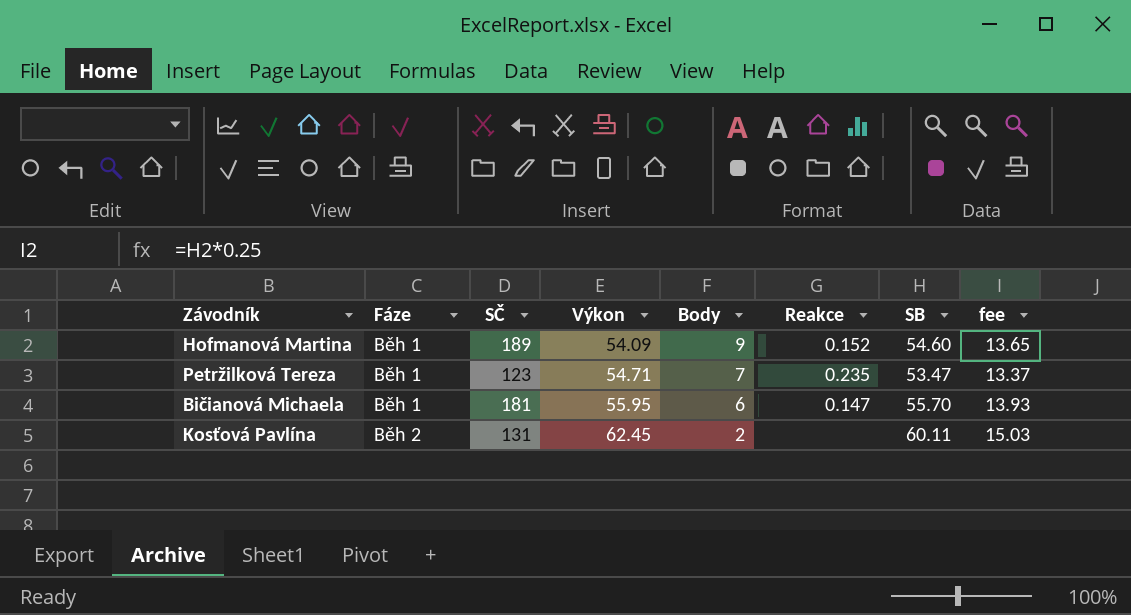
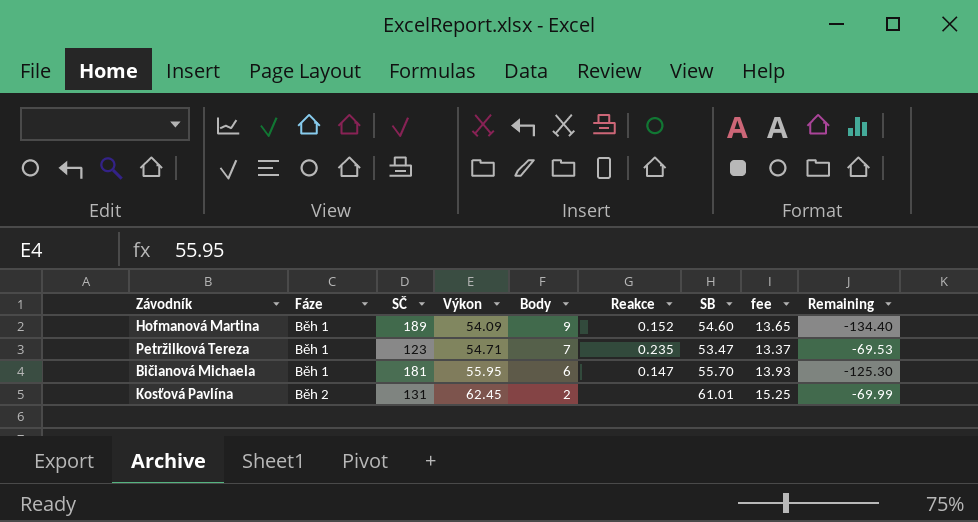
column Remaining | formula: none -> [SB] - [SČ]
Kosťová Pavlína | SB: 60.11 -> 61.01
Kosťová Pavlína | fee: 15.03 -> 15.25

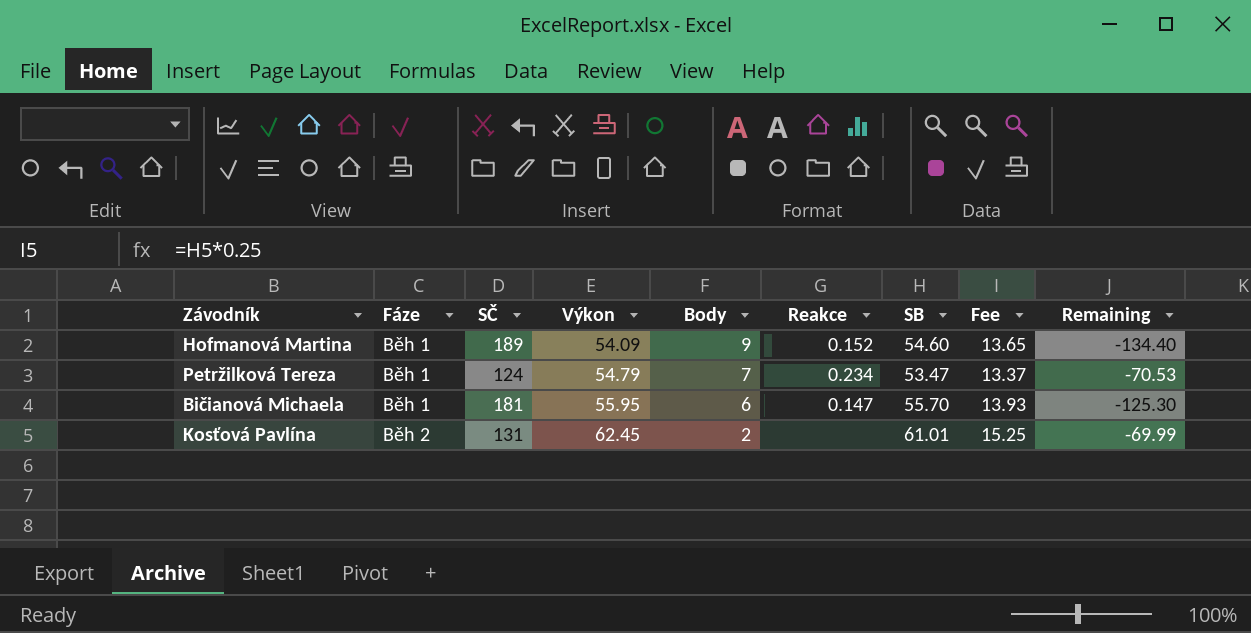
column name: fee -> Fee
Petržilková Tereza | SČ: 123 -> 124
Petržilková Tereza | Výkon: 54.71 -> 54.79
Petržilková Tereza | Reakce: 0.235 -> 0.234
Petržilková Tereza | Remaining: -69.53 -> -70.53

